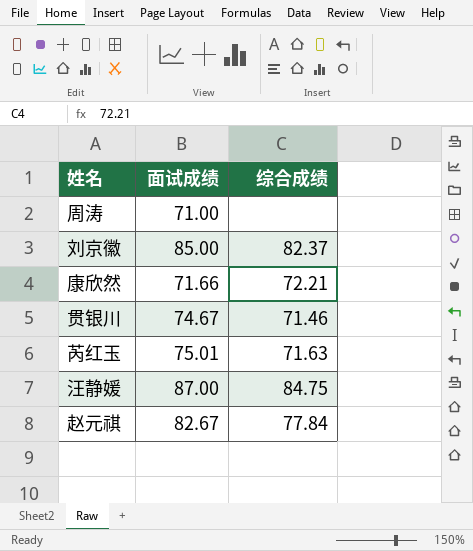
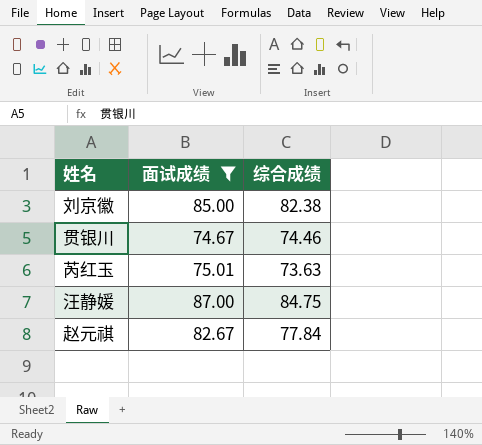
filter: none -> 面试成绩 >= 74.67
刘京徽 | 综合成绩: 82.37 -> 82.38
贯银川 | 综合成绩: 71.46 -> 74.46
芮红玉 | 综合成绩: 71.63 -> 73.63

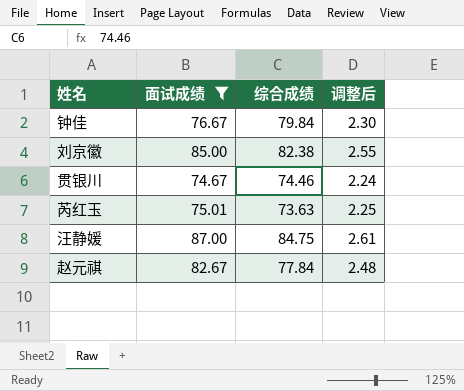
column 调整后 | formula: none -> [面试成绩] * 0.03
row 钟佳: none -> 76.67 | 79.84 | 2.30

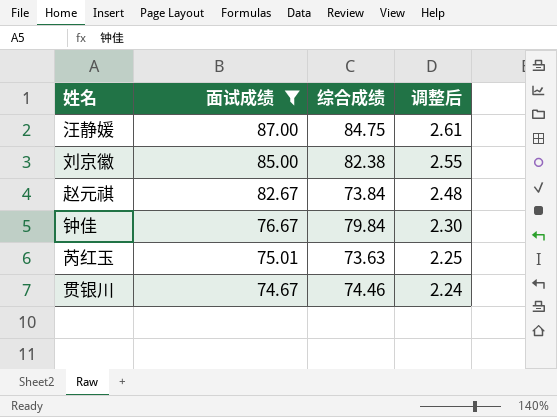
row order: none -> 面试成绩 descending
赵元祺 | 综合成绩: 77.84 -> 73.84

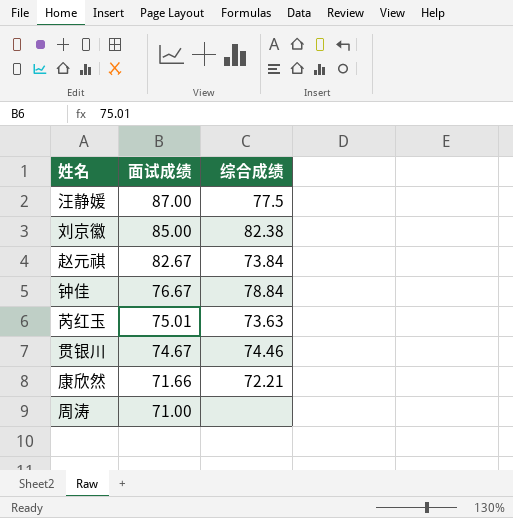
filter: 面试成绩 >= 74.67 -> none
column 调整后 | formula: [面试成绩] * 0.03 -> none
汪静媛 | 综合成绩: 84.75 -> 77.5
钟佳 | 综合成绩: 79.84 -> 78.84

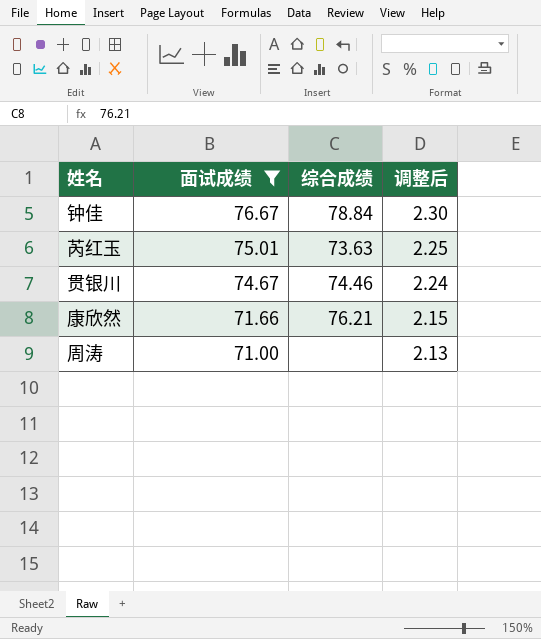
filter: none -> 面试成绩 <= 76.67
column 调整后 | formula: none -> [面试成绩] * 0.03
康欣然 | 综合成绩: 72.21 -> 76.21

